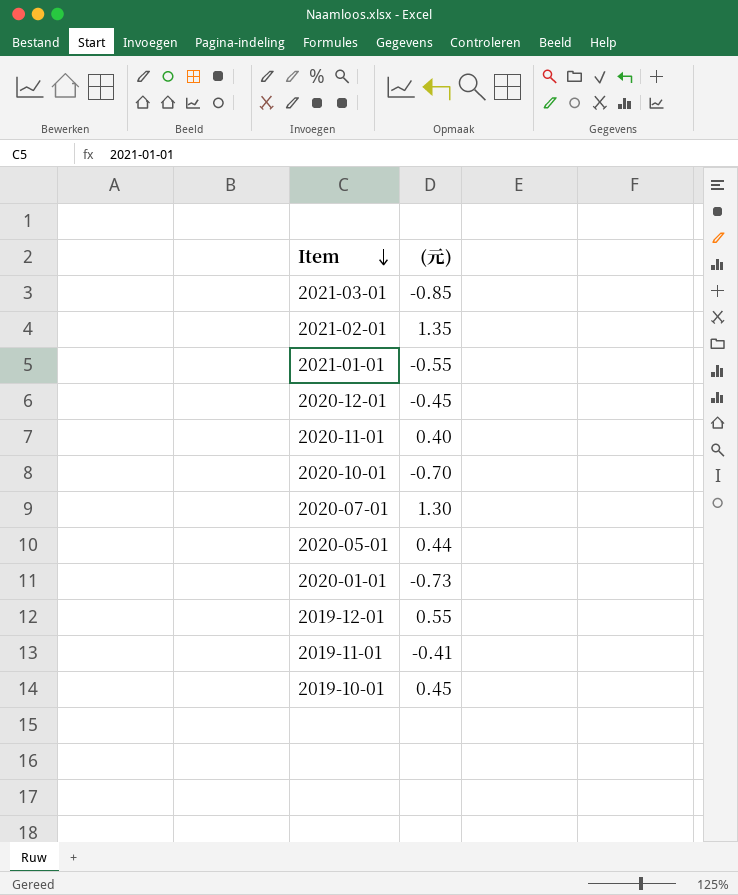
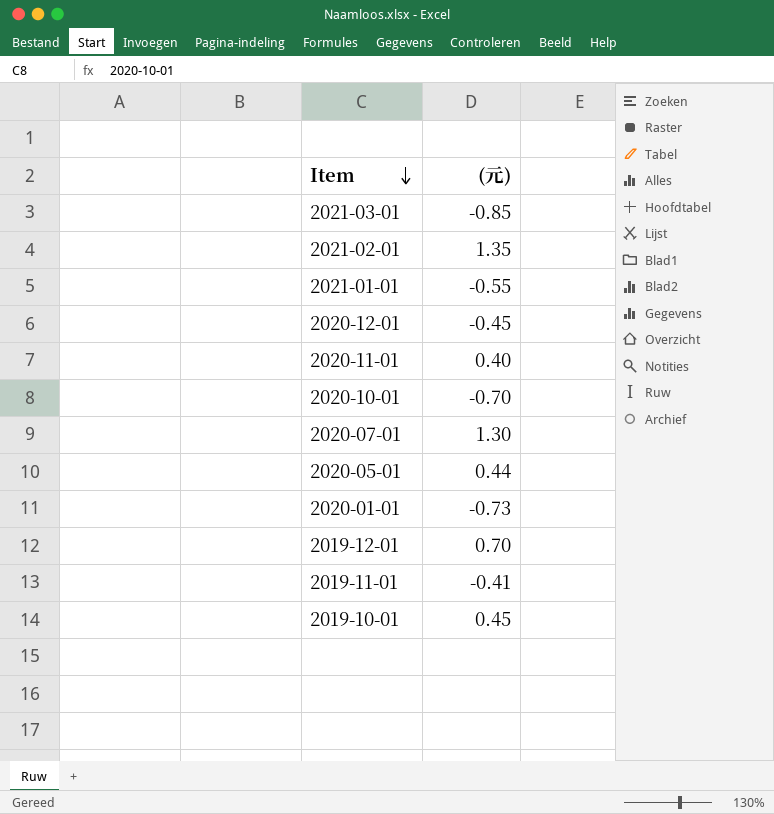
2019-12-01 | (元): 0.55 -> 0.70

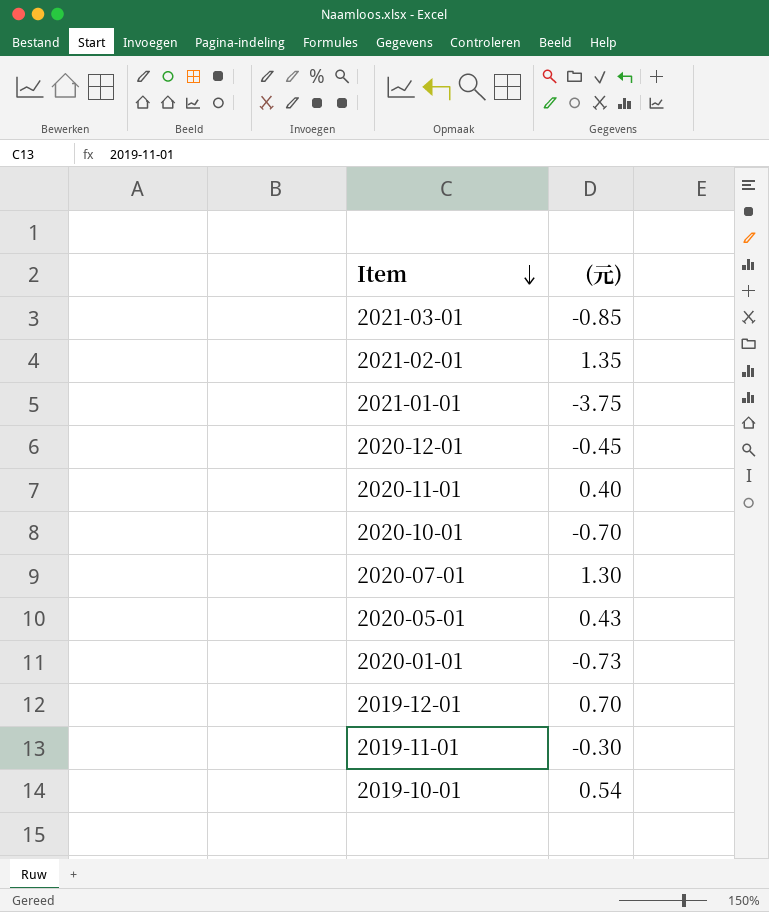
2021-01-01 | (元): -0.55 -> -3.75
2020-05-01 | (元): 0.44 -> 0.43
2019-11-01 | (元): -0.41 -> -0.30
2019-10-01 | (元): 0.45 -> 0.54

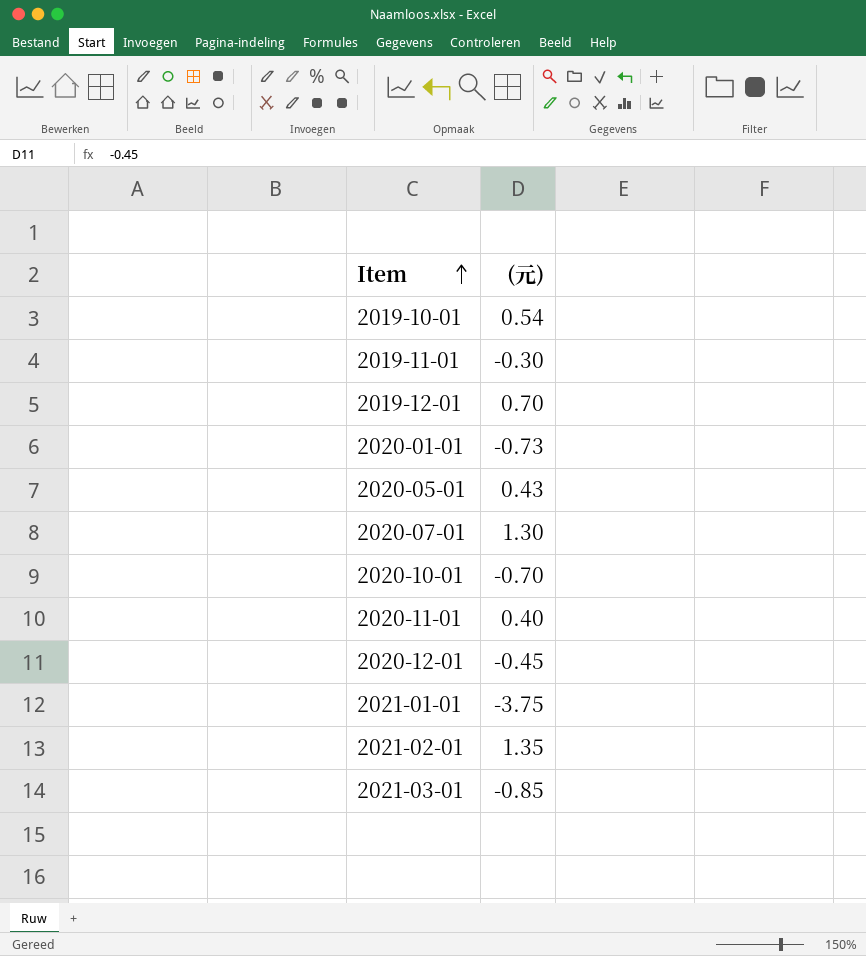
row order: Item descending -> Item ascending

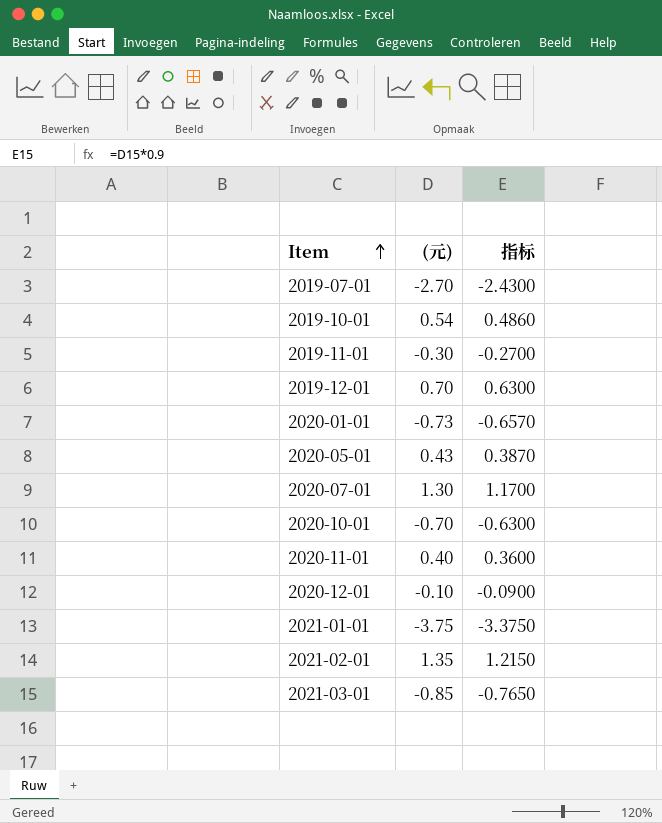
column 指标 | formula: none -> [(元)] * 0.9
row 2019-07-01: none -> -2.70 | -2.4300
2020-12-01 | (元): -0.45 -> -0.10

